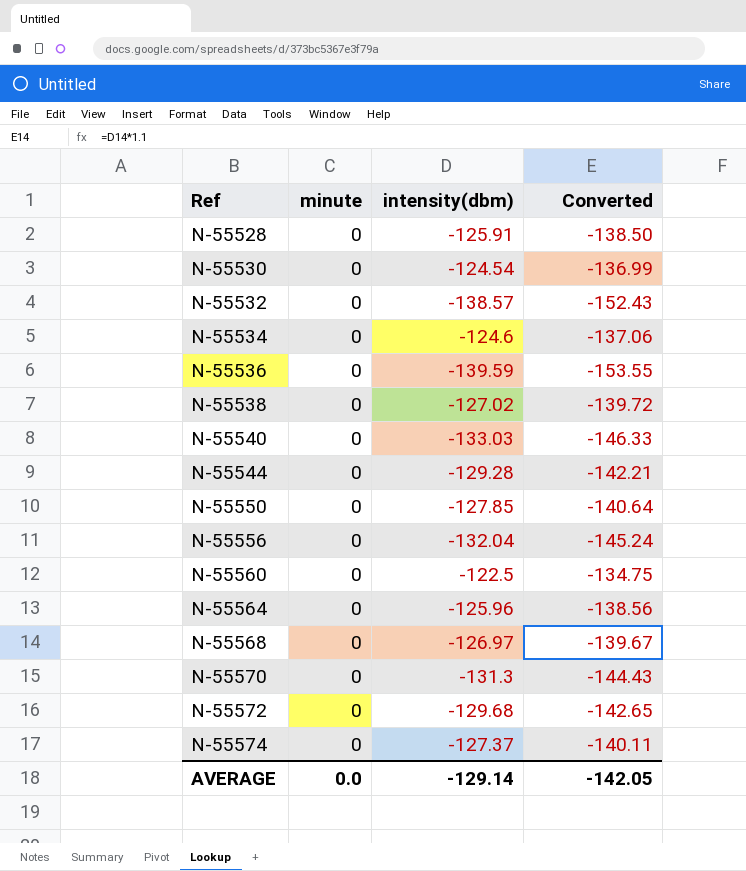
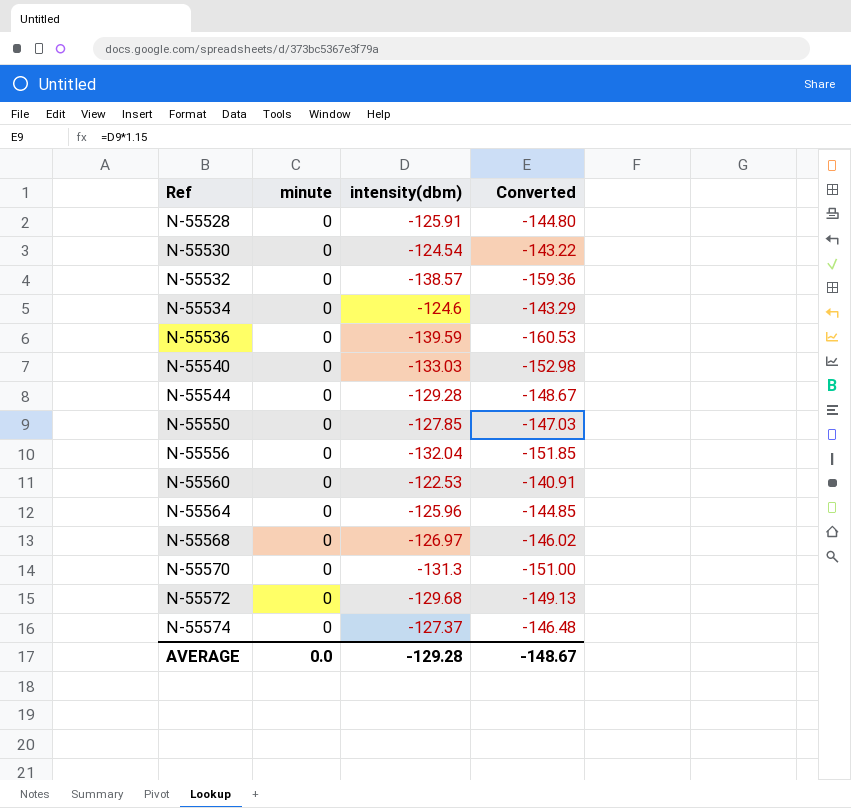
column Converted | formula: [intensity(dbm)] * 1.1 -> [intensity(dbm)] * 1.15
row N-55538: 0 | -127.02 | -139.72 -> none
N-55560 | intensity(dbm): -122.5 -> -122.53
AVERAGE | intensity(dbm): -129.14 -> -129.28
AVERAGE | Converted: -142.05 -> -148.67

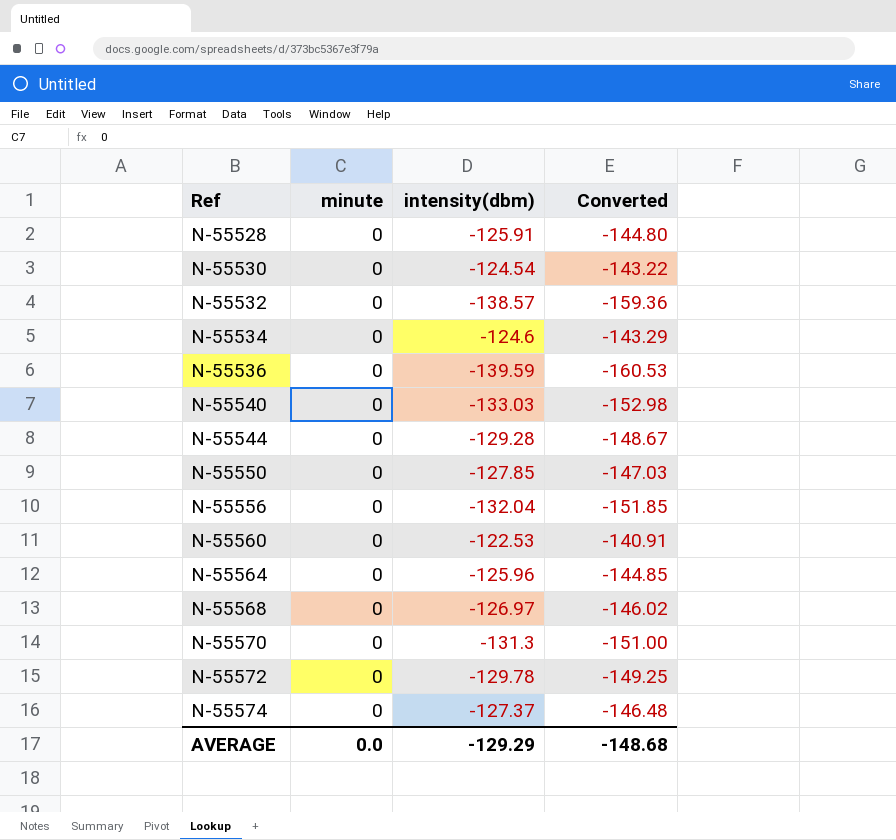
N-55572 | intensity(dbm): -129.68 -> -129.78
N-55572 | Converted: -149.13 -> -149.25
AVERAGE | intensity(dbm): -129.28 -> -129.29
AVERAGE | Converted: -148.67 -> -148.68

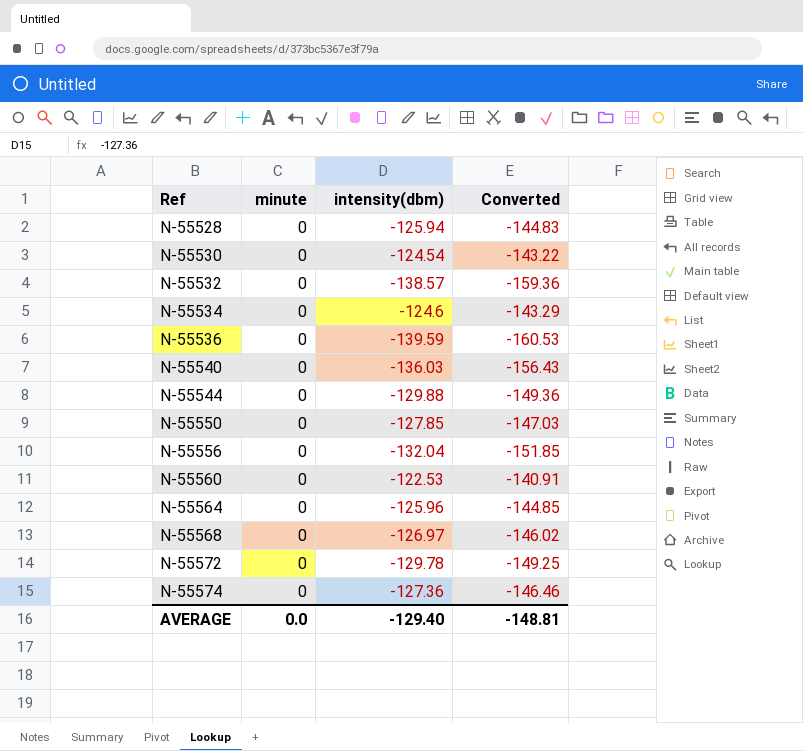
row N-55570: 0 | -131.3 | -151.00 -> none
N-55528 | intensity(dbm): -125.91 -> -125.94
N-55528 | Converted: -144.80 -> -144.83
N-55540 | intensity(dbm): -133.03 -> -136.03
N-55540 | Converted: -152.98 -> -156.43
N-55544 | intensity(dbm): -129.28 -> -129.88
N-55544 | Converted: -148.67 -> -149.36
N-55574 | intensity(dbm): -127.37 -> -127.36
N-55574 | Converted: -146.48 -> -146.46
AVERAGE | intensity(dbm): -129.29 -> -129.40
AVERAGE | Converted: -148.68 -> -148.81

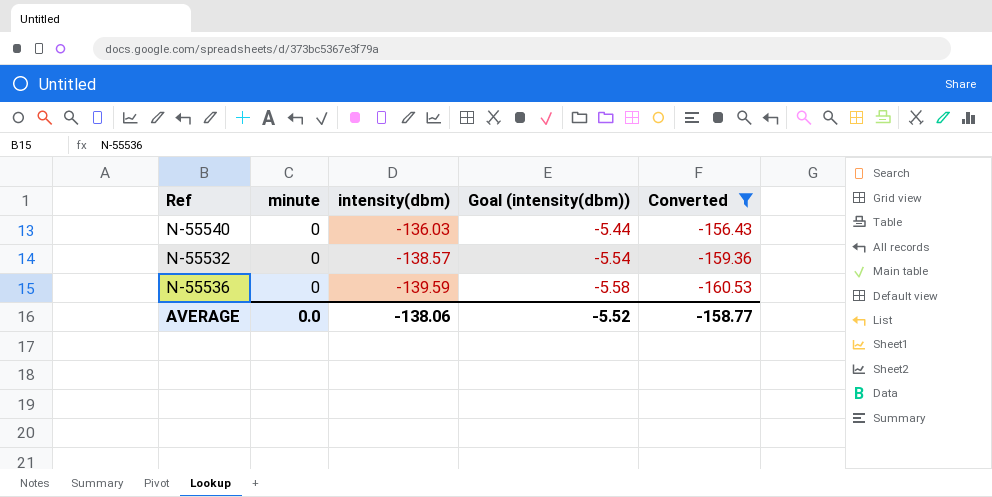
filter: none -> Converted <= -156.43
row order: Ref ascending -> intensity(dbm) descending
column Goal (intensity(dbm)) | formula: none -> [intensity(dbm)] * 0.04
AVERAGE | intensity(dbm): -129.40 -> -138.06
AVERAGE | Converted: -148.81 -> -158.77

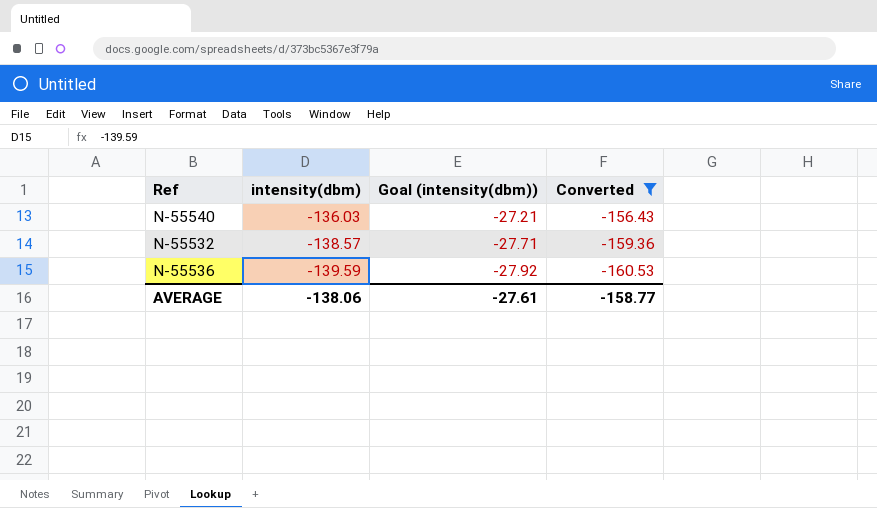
column minute | position: 2 -> none
column Goal (intensity(dbm)) | formula: [intensity(dbm)] * 0.04 -> [intensity(dbm)] * 0.2
AVERAGE | Goal (intensity(dbm)): -5.52 -> -27.61

